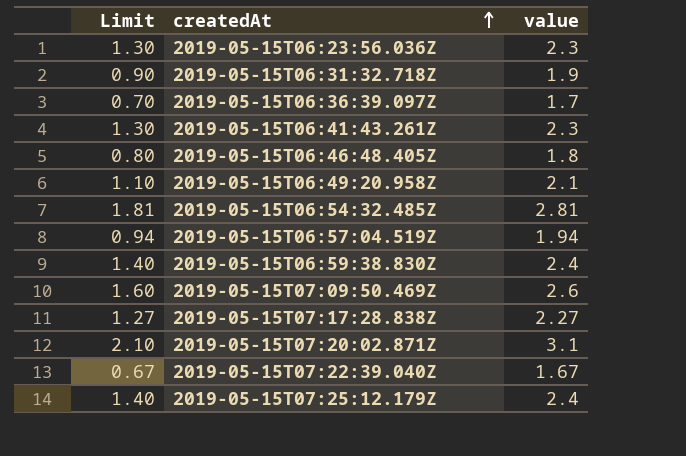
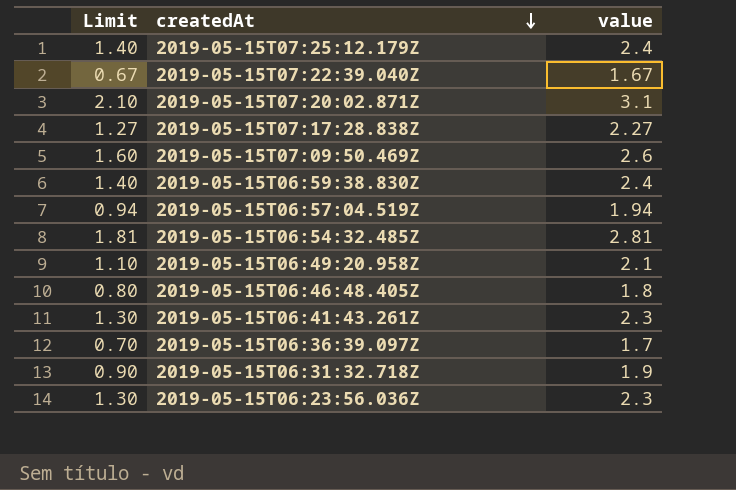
row order: createdAt ascending -> createdAt descending

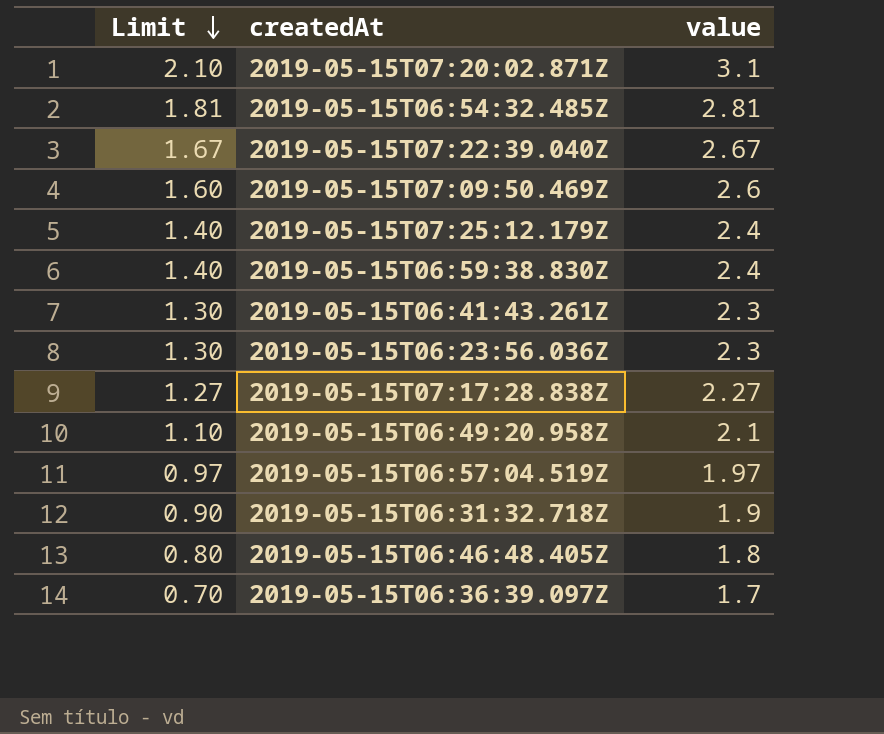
row order: createdAt descending -> Limit descending
2019-05-15T07:22:39.040Z | Limit: 0.67 -> 1.67
2019-05-15T07:22:39.040Z | value: 1.67 -> 2.67
2019-05-15T06:57:04.519Z | Limit: 0.94 -> 0.97
2019-05-15T06:57:04.519Z | value: 1.94 -> 1.97

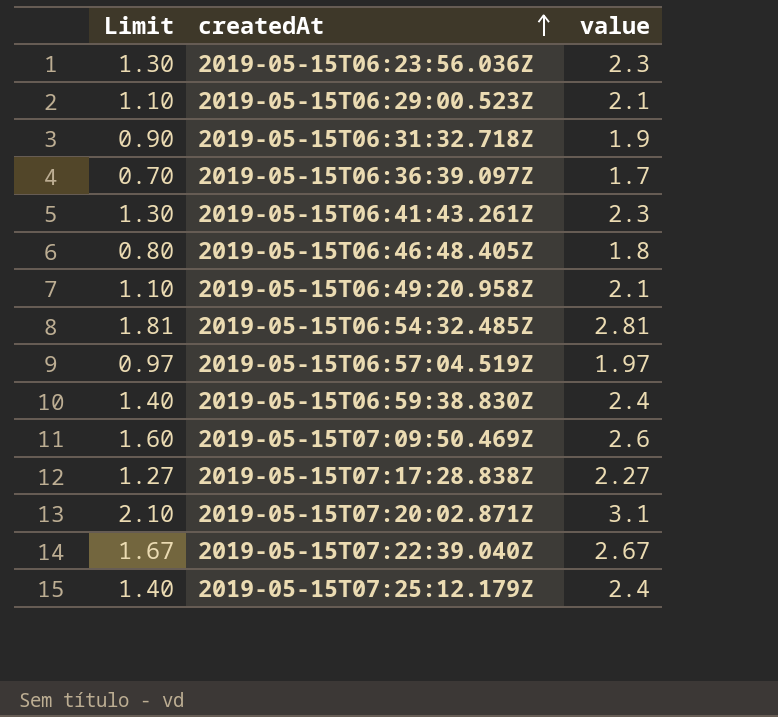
row order: Limit descending -> createdAt ascending
row 2019-05-15T06:29:00.523Z: none -> 1.10 | 2.1

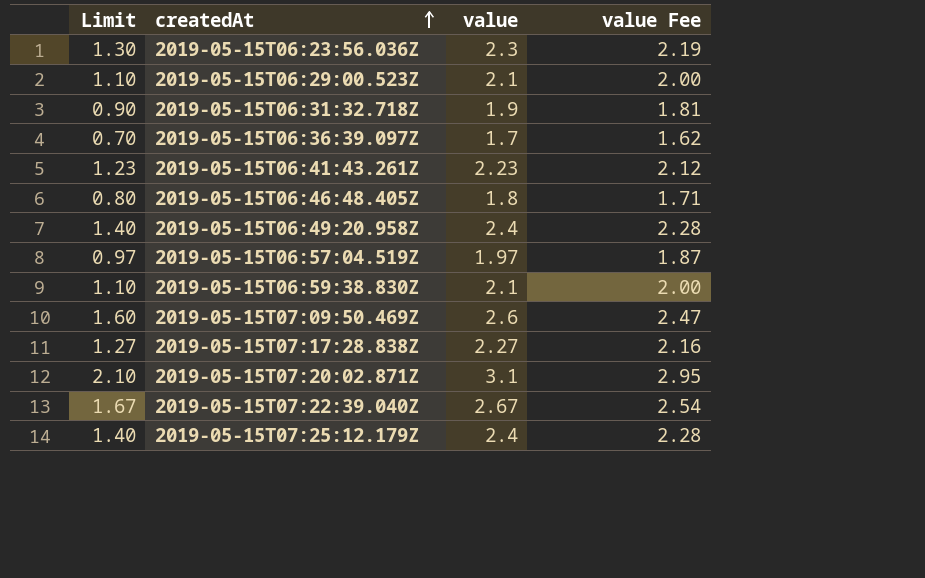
column value Fee | formula: none -> [value] * 0.95
row 2019-05-15T06:54:32.485Z: 1.81 | 2.81 -> none
2019-05-15T06:41:43.261Z | Limit: 1.30 -> 1.23
2019-05-15T06:41:43.261Z | value: 2.3 -> 2.23
2019-05-15T06:49:20.958Z | Limit: 1.10 -> 1.40
2019-05-15T06:49:20.958Z | value: 2.1 -> 2.4
2019-05-15T06:59:38.830Z | Limit: 1.40 -> 1.10
2019-05-15T06:59:38.830Z | value: 2.4 -> 2.1

